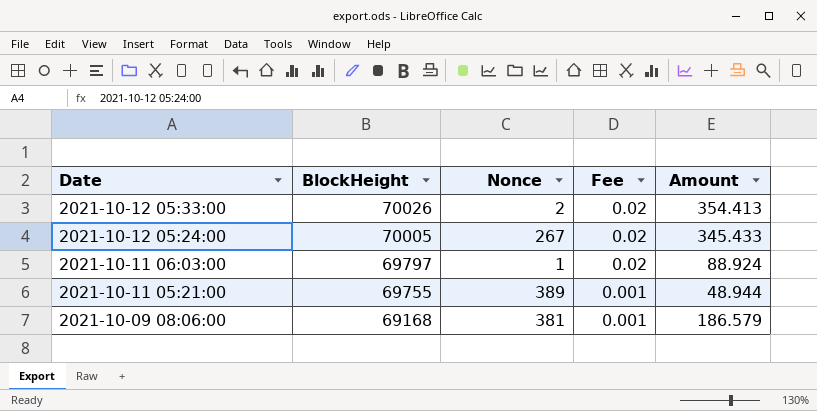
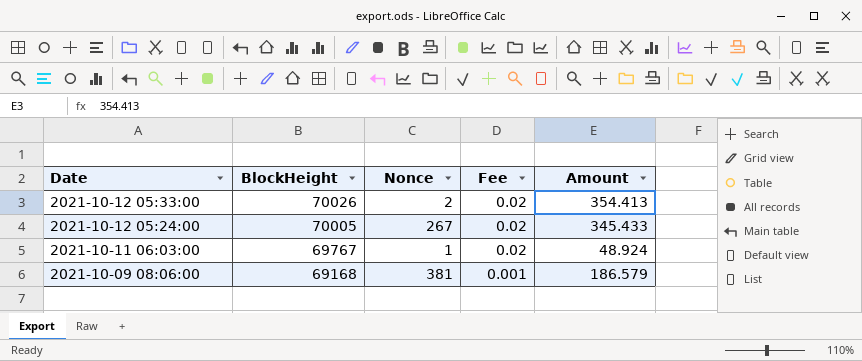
row 2021-10-11 05:21:00: 69755 | 389 | 0.001 | 48.944 -> none
2021-10-11 06:03:00 | BlockHeight: 69797 -> 69767
2021-10-11 06:03:00 | Amount: 88.924 -> 48.924

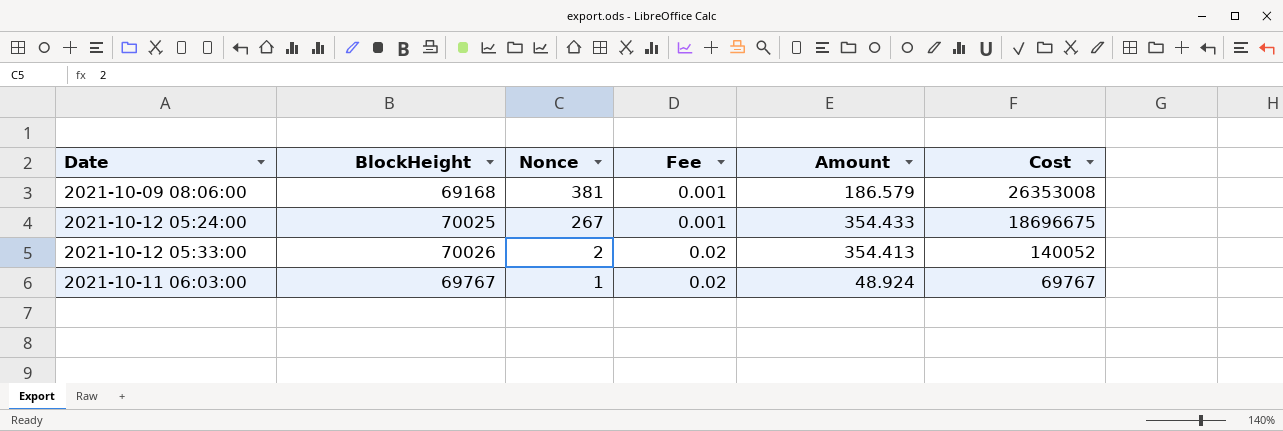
row order: Date descending -> Nonce descending
column Cost | formula: none -> [BlockHeight] * [Nonce]
2021-10-12 05:24:00 | BlockHeight: 70005 -> 70025
2021-10-12 05:24:00 | Fee: 0.02 -> 0.001
2021-10-12 05:24:00 | Amount: 345.433 -> 354.433

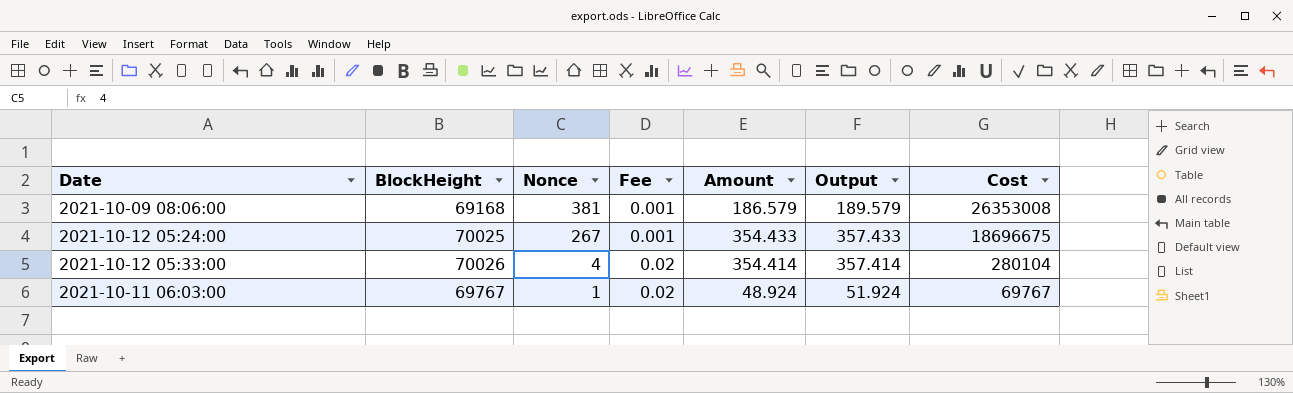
column Output | formula: none -> [Amount] + 3
2021-10-12 05:33:00 | Nonce: 2 -> 4
2021-10-12 05:33:00 | Amount: 354.413 -> 354.414
2021-10-12 05:33:00 | Cost: 140052 -> 280104

